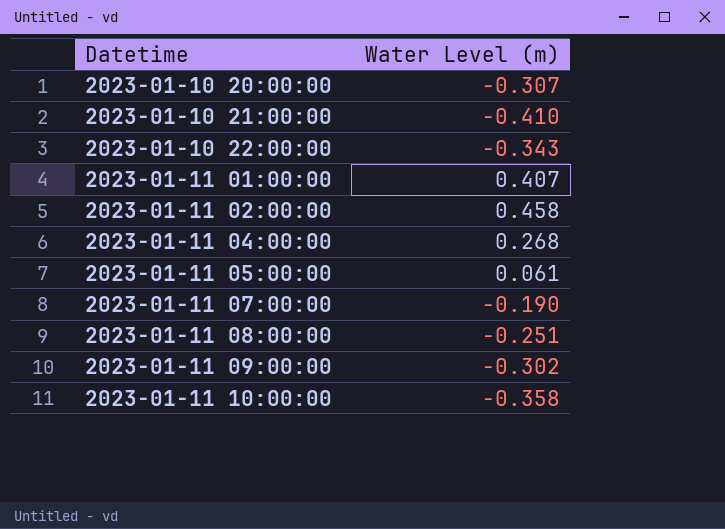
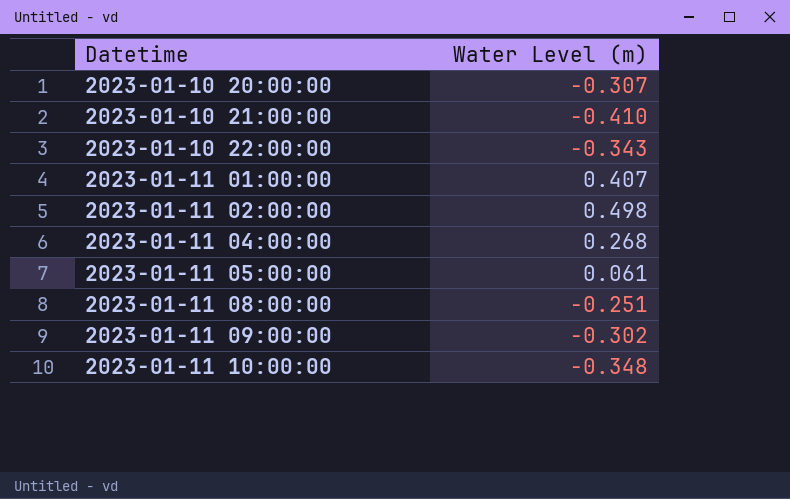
row 2023-01-11 07:00:00: -0.190 -> none
2023-01-11 02:00:00 | Water Level (m): 0.458 -> 0.498
2023-01-11 10:00:00 | Water Level (m): -0.358 -> -0.348

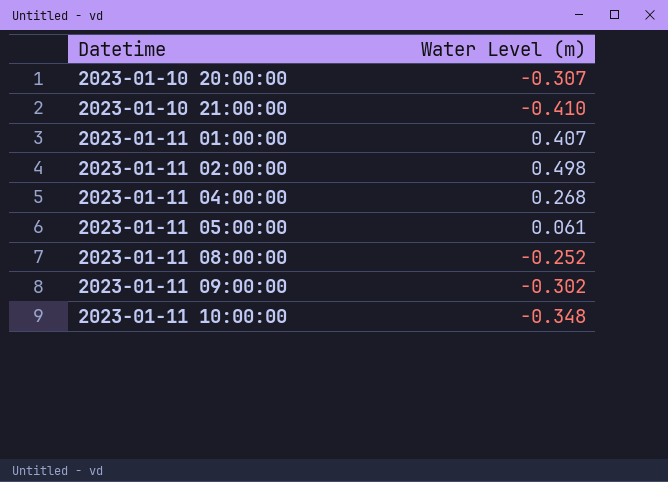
row 2023-01-10 22:00:00: -0.343 -> none
2023-01-11 08:00:00 | Water Level (m): -0.251 -> -0.252

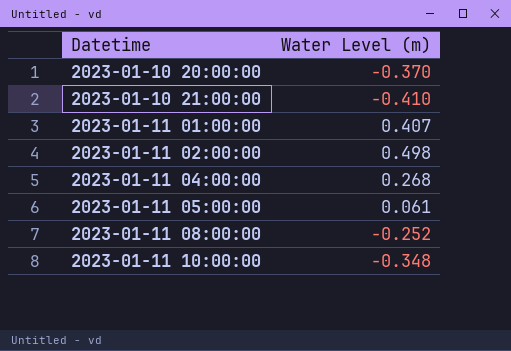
row 2023-01-11 09:00:00: -0.302 -> none
2023-01-10 20:00:00 | Water Level (m): -0.307 -> -0.370

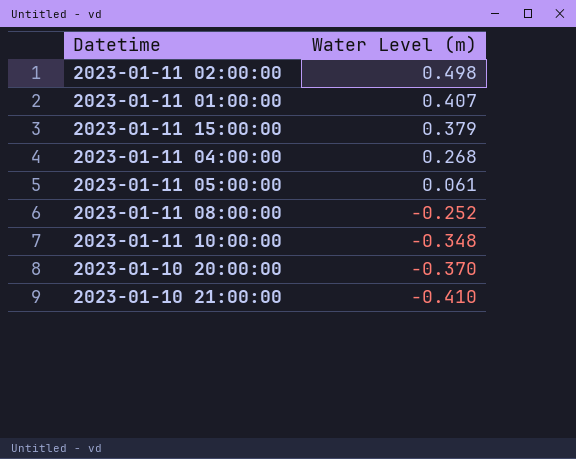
row order: Datetime ascending -> Water Level (m) descending
row 2023-01-11 15:00:00: none -> 0.379

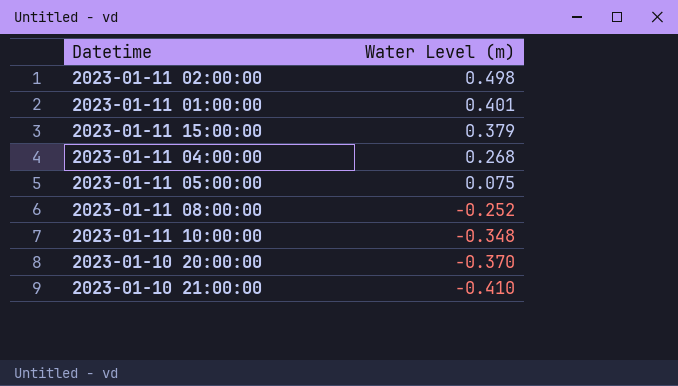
2023-01-11 01:00:00 | Water Level (m): 0.407 -> 0.401
2023-01-11 05:00:00 | Water Level (m): 0.061 -> 0.075

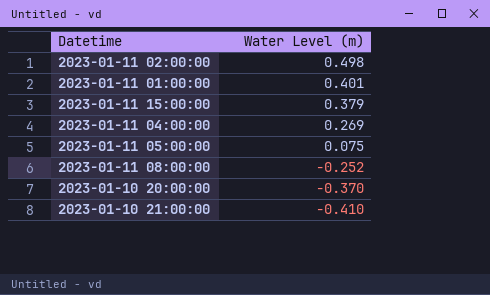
row 2023-01-11 10:00:00: -0.348 -> none
2023-01-11 04:00:00 | Water Level (m): 0.268 -> 0.269

